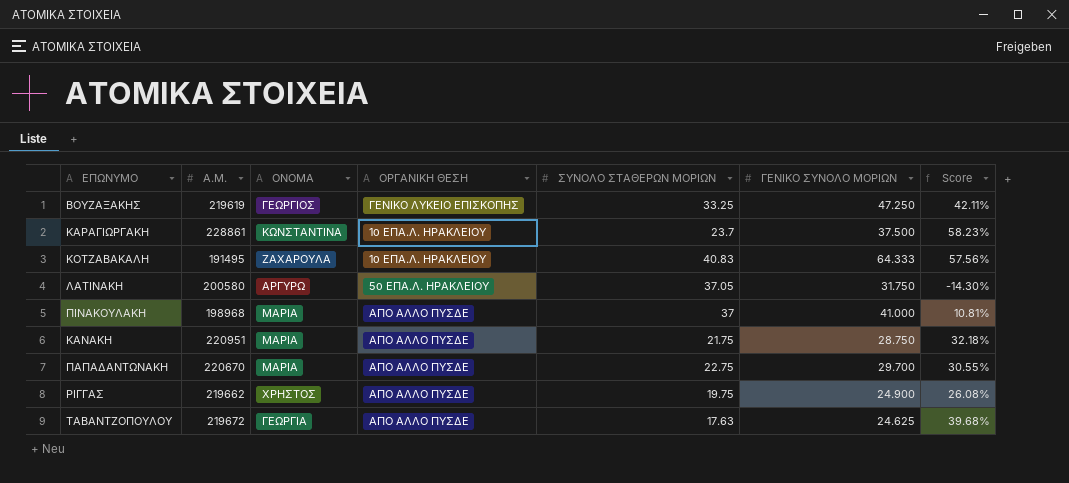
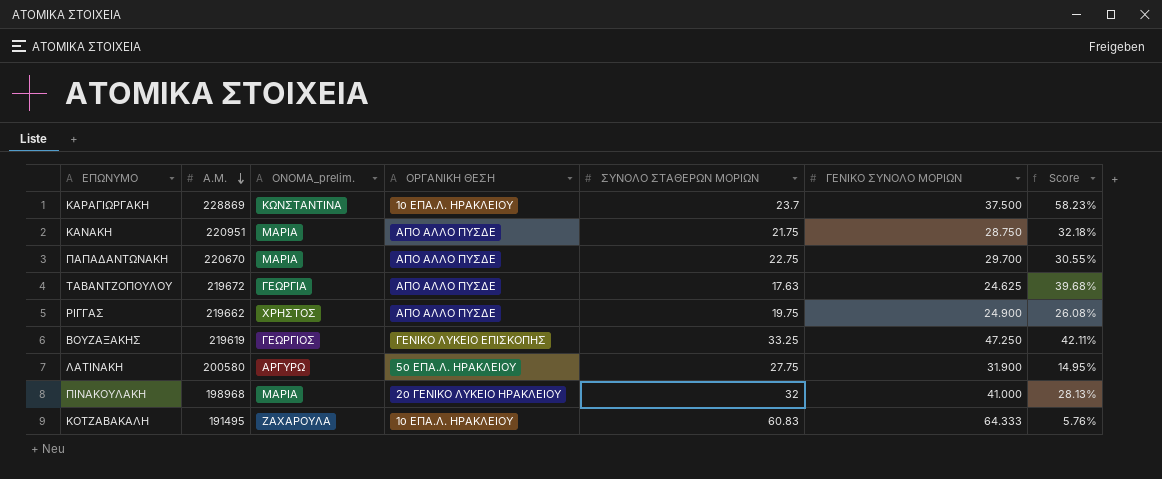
row order: none -> Α.Μ. descending
column name: ΟΝΟΜΑ -> ΟΝΟΜΑ_prelim.
ΚΑΡΑΓΙΩΡΓΑΚΗ | Α.Μ.: 228861 -> 228869
ΛΑΤΙΝΑΚΗ | ΣΥΝΟΛΟ ΣΤΑΘΕΡΩΝ ΜΟΡΙΩΝ: 37.05 -> 27.75
ΛΑΤΙΝΑΚΗ | ΓΕΝΙΚΟ ΣΥΝΟΛΟ ΜΟΡΙΩΝ: 31.750 -> 31.900
ΛΑΤΙΝΑΚΗ | Score: -14.30% -> 14.95%
ΠΙΝΑΚΟΥΛΑΚΗ | ΟΡΓΑΝΙΚΗ ΘΕΣΗ: ΑΠΟ ΑΛΛΟ ΠΥΣΔΕ -> 2ο ΓΕΝΙΚΟ ΛΥΚΕΙΟ ΗΡΑΚΛΕΙΟΥ
ΠΙΝΑΚΟΥΛΑΚΗ | ΣΥΝΟΛΟ ΣΤΑΘΕΡΩΝ ΜΟΡΙΩΝ: 37 -> 32
ΠΙΝΑΚΟΥΛΑΚΗ | Score: 10.81% -> 28.13%
ΚΟΤΖΑΒΑΚΑΛΗ | ΣΥΝΟΛΟ ΣΤΑΘΕΡΩΝ ΜΟΡΙΩΝ: 40.83 -> 60.83
ΚΟΤΖΑΒΑΚΑΛΗ | Score: 57.56% -> 5.76%

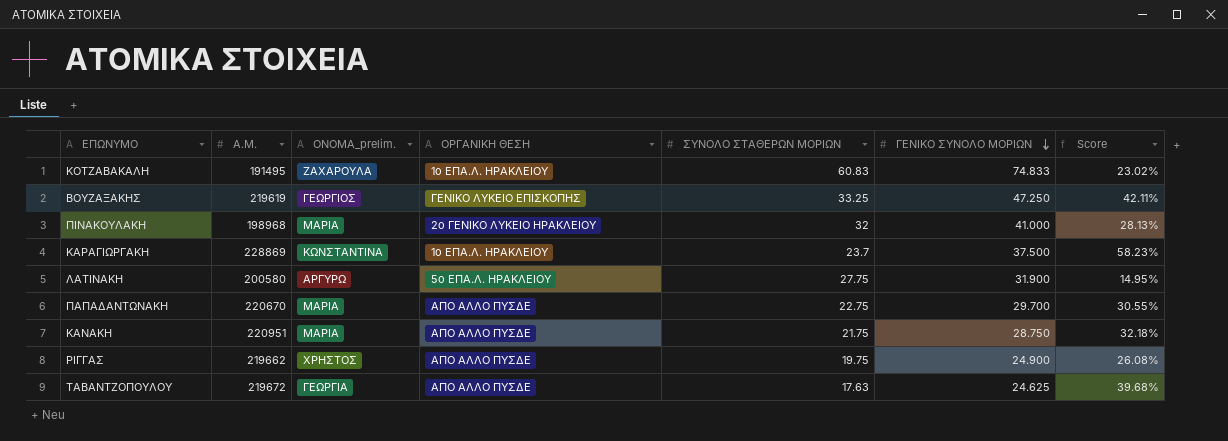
row order: Α.Μ. descending -> ΓΕΝΙΚΟ ΣΥΝΟΛΟ ΜΟΡΙΩΝ descending
ΚΟΤΖΑΒΑΚΑΛΗ | ΓΕΝΙΚΟ ΣΥΝΟΛΟ ΜΟΡΙΩΝ: 64.333 -> 74.833
ΚΟΤΖΑΒΑΚΑΛΗ | Score: 5.76% -> 23.02%

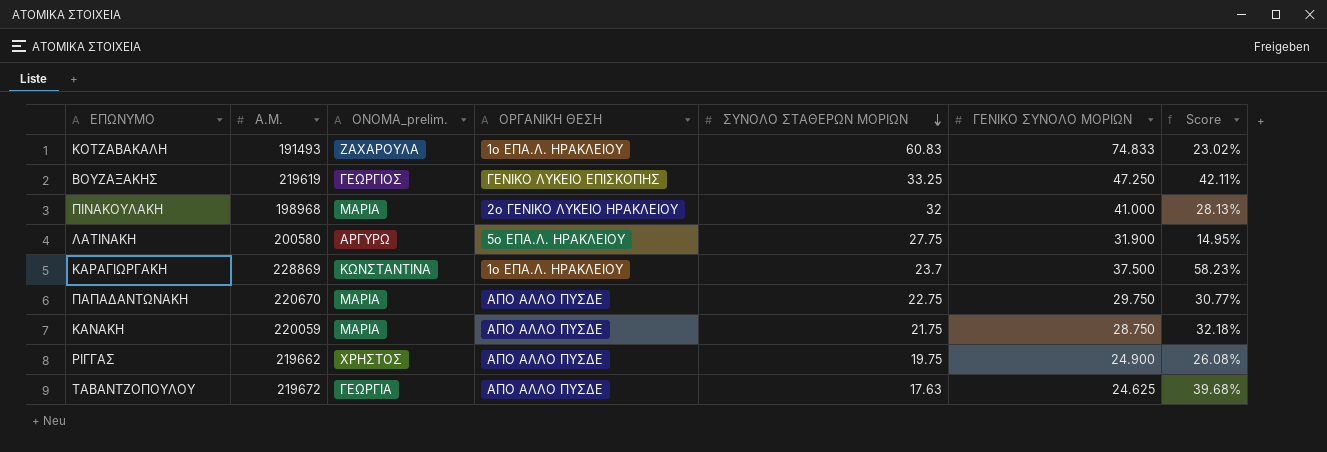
row order: ΓΕΝΙΚΟ ΣΥΝΟΛΟ ΜΟΡΙΩΝ descending -> ΣΥΝΟΛΟ ΣΤΑΘΕΡΩΝ ΜΟΡΙΩΝ descending
ΚΟΤΖΑΒΑΚΑΛΗ | Α.Μ.: 191495 -> 191493
ΠΑΠΑΔΑΝΤΩΝΑΚΗ | ΓΕΝΙΚΟ ΣΥΝΟΛΟ ΜΟΡΙΩΝ: 29.700 -> 29.750
ΠΑΠΑΔΑΝΤΩΝΑΚΗ | Score: 30.55% -> 30.77%
ΚΑΝΑΚΗ | Α.Μ.: 220951 -> 220059

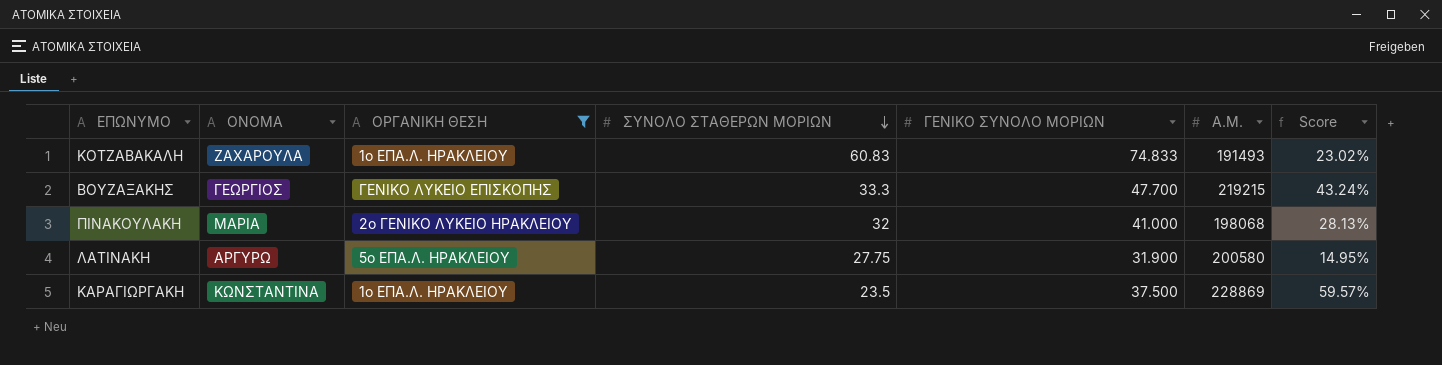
filter: none -> ΟΡΓΑΝΙΚΗ ΘΕΣΗ != ΑΠΟ ΑΛΛΟ ΠΥΣΔΕ
column name: ΟΝΟΜΑ_prelim. -> ΟΝΟΜΑ
column Α.Μ. | position: 2 -> 6
ΒΟΥΖΑΞΑΚΗΣ | ΣΥΝΟΛΟ ΣΤΑΘΕΡΩΝ ΜΟΡΙΩΝ: 33.25 -> 33.3
ΒΟΥΖΑΞΑΚΗΣ | ΓΕΝΙΚΟ ΣΥΝΟΛΟ ΜΟΡΙΩΝ: 47.250 -> 47.700
ΒΟΥΖΑΞΑΚΗΣ | Α.Μ.: 219619 -> 219215
ΒΟΥΖΑΞΑΚΗΣ | Score: 42.11% -> 43.24%
ΠΙΝΑΚΟΥΛΑΚΗ | Α.Μ.: 198968 -> 198068
ΚΑΡΑΓΙΩΡΓΑΚΗ | ΣΥΝΟΛΟ ΣΤΑΘΕΡΩΝ ΜΟΡΙΩΝ: 23.7 -> 23.5
ΚΑΡΑΓΙΩΡΓΑΚΗ | Score: 58.23% -> 59.57%

